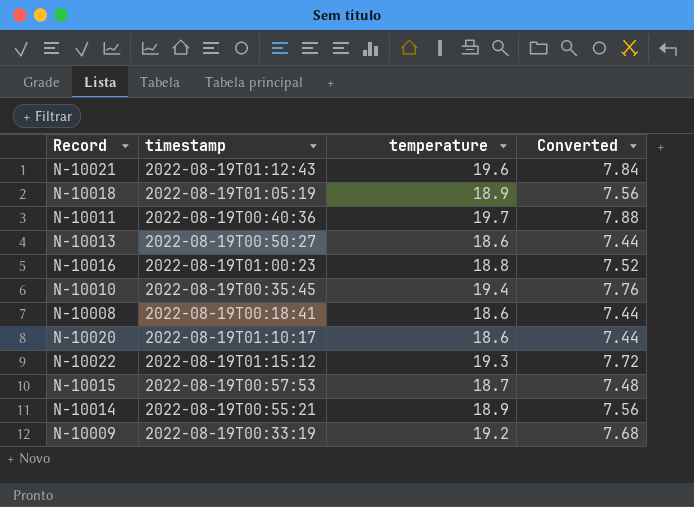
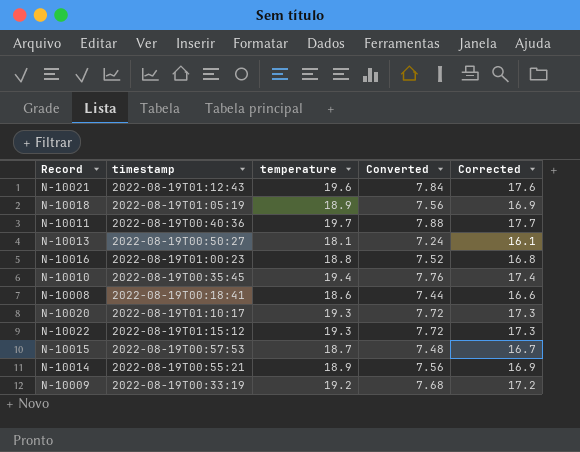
column Corrected | formula: none -> [temperature] - 2
N-10013 | temperature: 18.6 -> 18.1
N-10013 | Converted: 7.44 -> 7.24
N-10020 | temperature: 18.6 -> 19.3
N-10020 | Converted: 7.44 -> 7.72

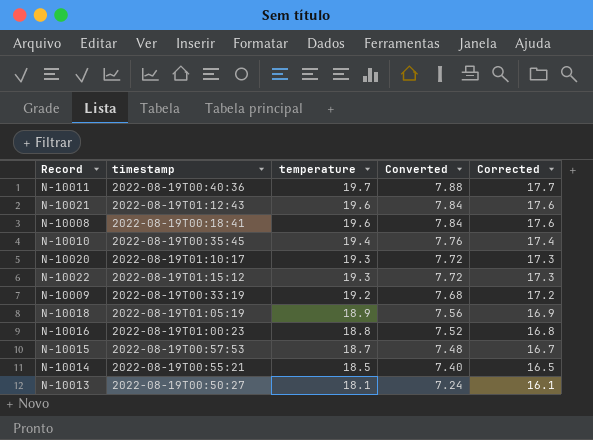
row order: none -> temperature descending
N-10008 | temperature: 18.6 -> 19.6
N-10008 | Converted: 7.44 -> 7.84
N-10008 | Corrected: 16.6 -> 17.6
N-10014 | temperature: 18.9 -> 18.5
N-10014 | Converted: 7.56 -> 7.40
N-10014 | Corrected: 16.9 -> 16.5

